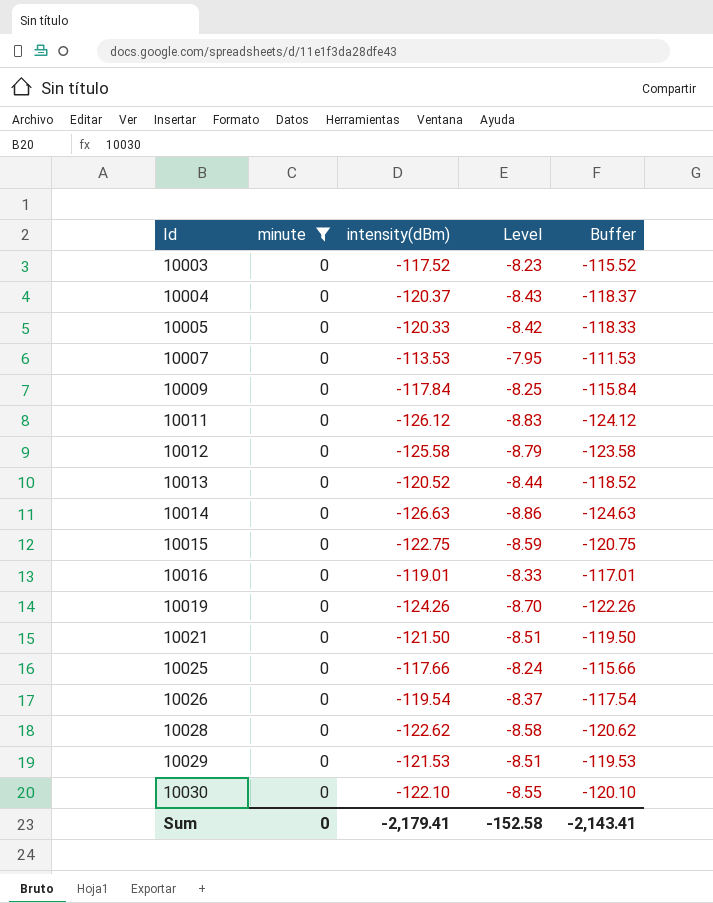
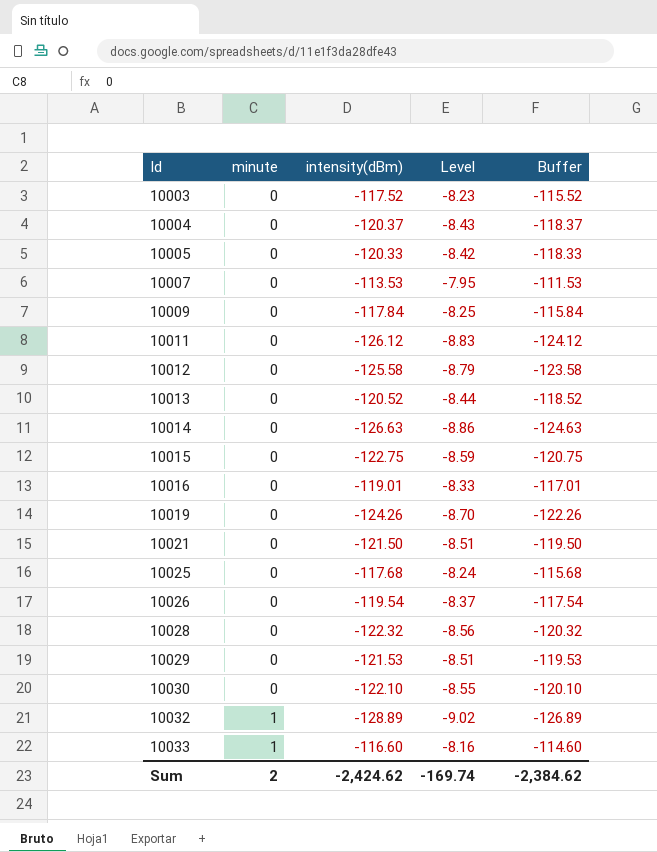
filter: minute = 0 -> none
10025 | intensity(dBm): -117.66 -> -117.68
10025 | Buffer: -115.66 -> -115.68
10028 | intensity(dBm): -122.62 -> -122.32
10028 | Level: -8.58 -> -8.56
10028 | Buffer: -120.62 -> -120.32
Sum | minute: 0 -> 2
Sum | intensity(dBm): -2,179.41 -> -2,424.62
Sum | Level: -152.58 -> -169.74
Sum | Buffer: -2,143.41 -> -2,384.62

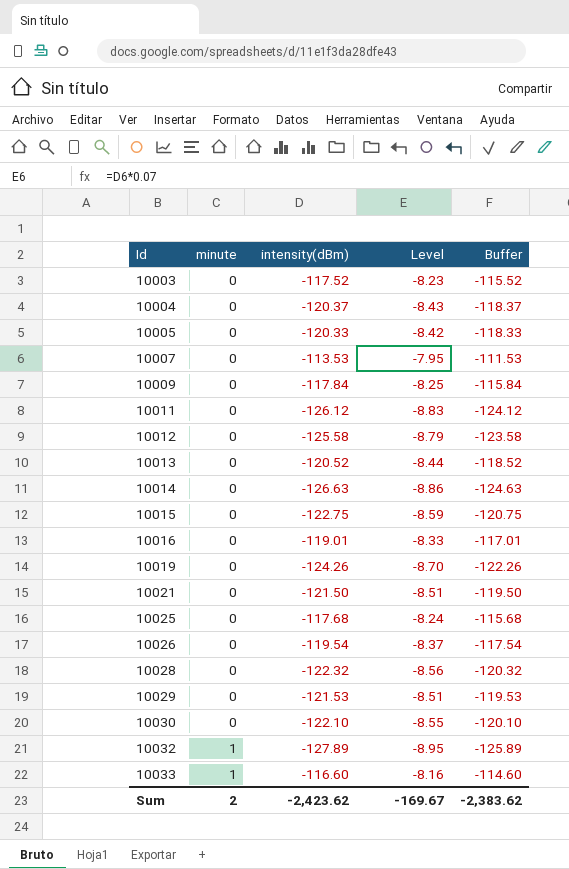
10032 | intensity(dBm): -128.89 -> -127.89
10032 | Level: -9.02 -> -8.95
10032 | Buffer: -126.89 -> -125.89
Sum | intensity(dBm): -2,424.62 -> -2,423.62
Sum | Level: -169.74 -> -169.67
Sum | Buffer: -2,384.62 -> -2,383.62

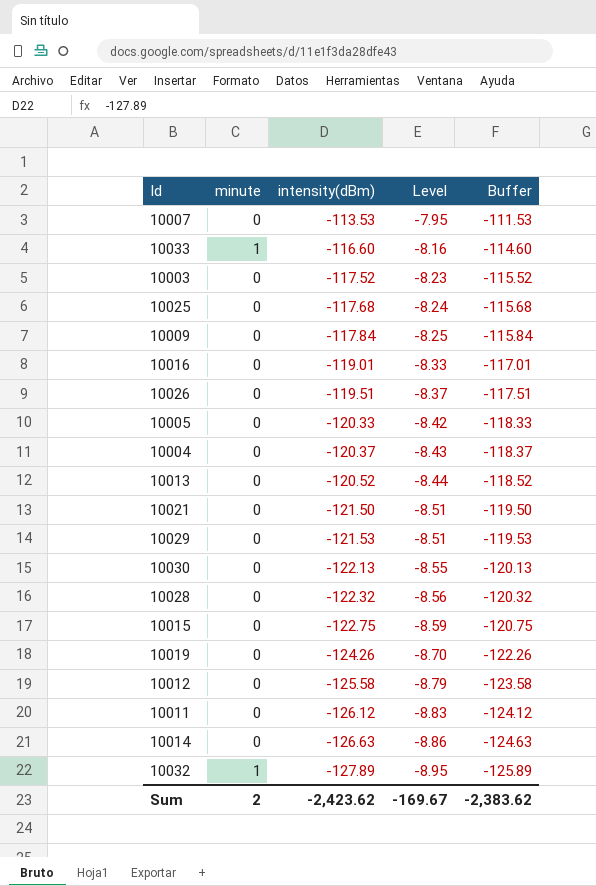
row order: Id ascending -> intensity(dBm) descending
10026 | intensity(dBm): -119.54 -> -119.51
10026 | Buffer: -117.54 -> -117.51
10030 | intensity(dBm): -122.10 -> -122.13
10030 | Buffer: -120.10 -> -120.13

